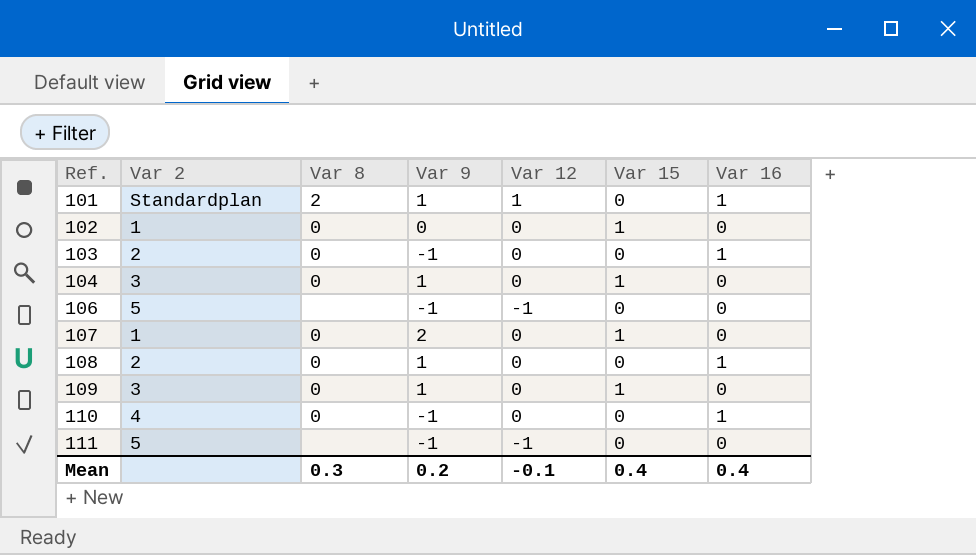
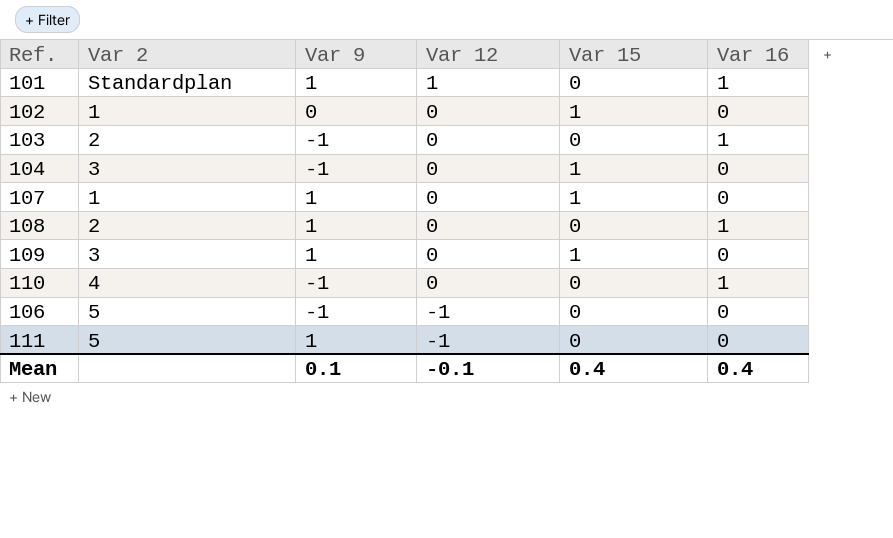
row order: Ref. ascending -> Var 12 descending
column Var 8 | position: 3 -> none
104 | Var 9: 1 -> -1
107 | Var 9: 2 -> 1
111 | Var 9: -1 -> 1
Mean | Var 9: 0.2 -> 0.1

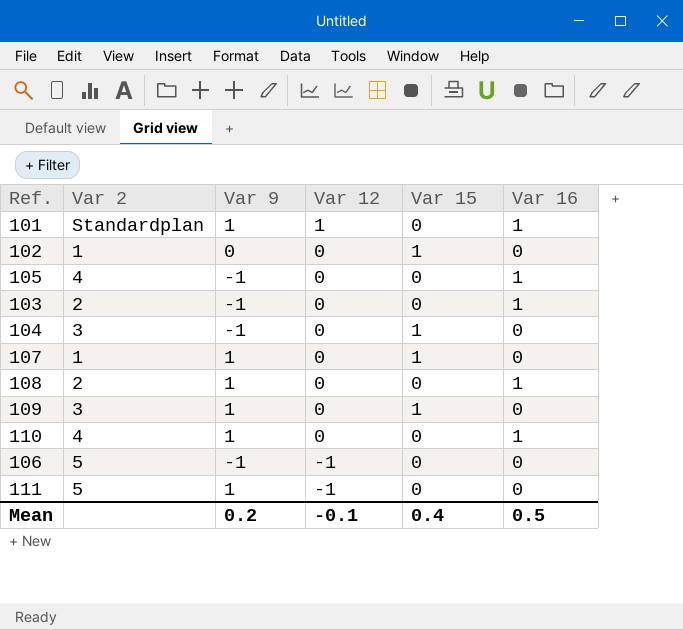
row 105: none -> 4 | -1 | 0 | 0 | 1
110 | Var 9: -1 -> 1
Mean | Var 9: 0.1 -> 0.2
Mean | Var 16: 0.4 -> 0.5

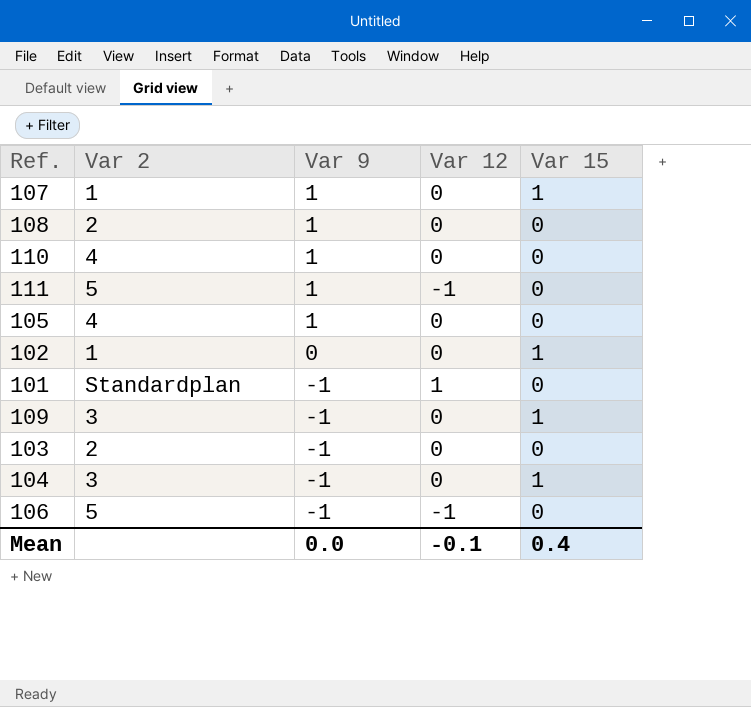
row order: Var 12 descending -> Var 9 descending
column Var 16 | position: 6 -> none
105 | Var 9: -1 -> 1
101 | Var 9: 1 -> -1
109 | Var 9: 1 -> -1
Mean | Var 9: 0.2 -> 0.0

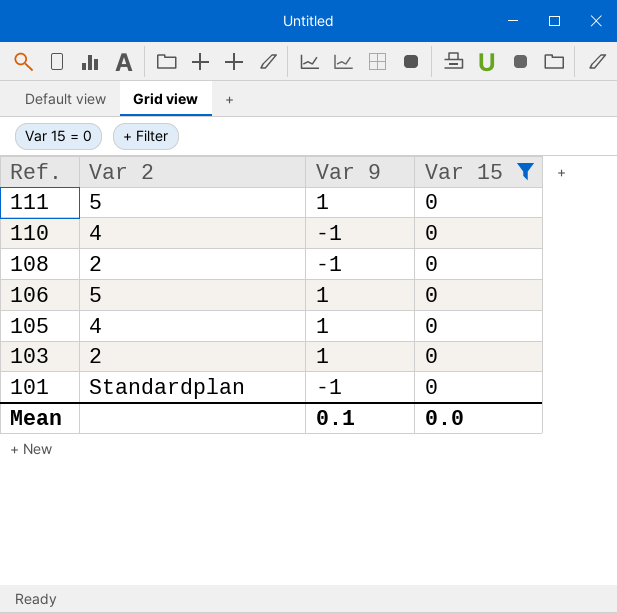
filter: none -> Var 15 = 0
row order: Var 9 descending -> Ref. descending
column Var 12 | position: 4 -> none
110 | Var 9: 1 -> -1
108 | Var 9: 1 -> -1
106 | Var 9: -1 -> 1
103 | Var 9: -1 -> 1
Mean | Var 9: 0.0 -> 0.1
Mean | Var 15: 0.4 -> 0.0

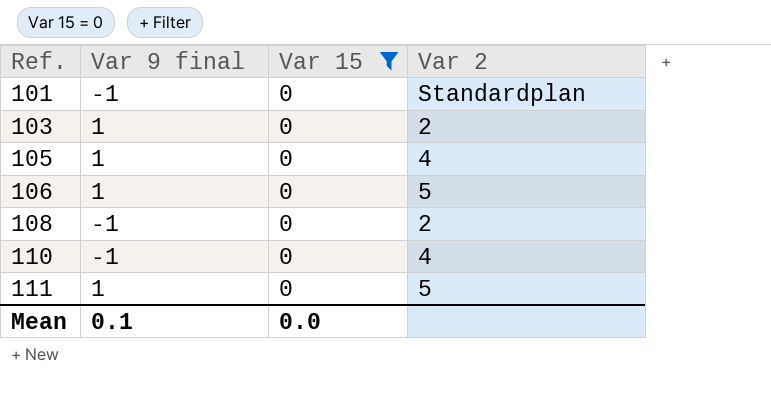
row order: Ref. descending -> Ref. ascending
column name: Var 9 -> Var 9 final
column Var 2 | position: 2 -> 4

